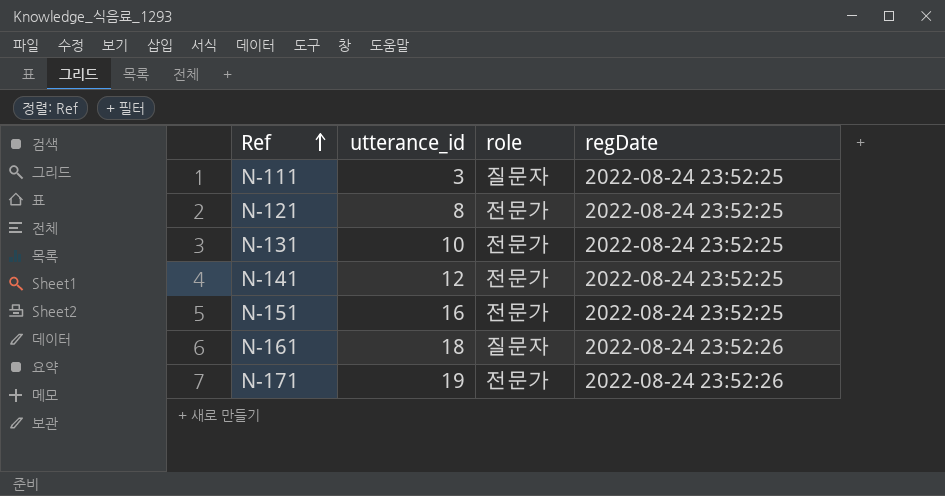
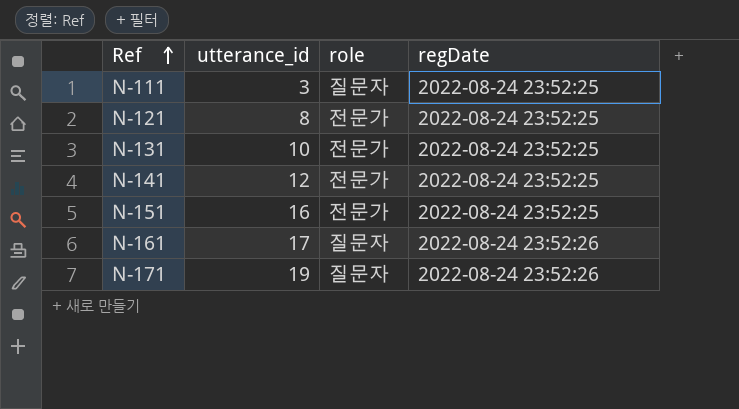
N-161 | utterance_id: 18 -> 17
N-171 | role: 전문가 -> 질문자

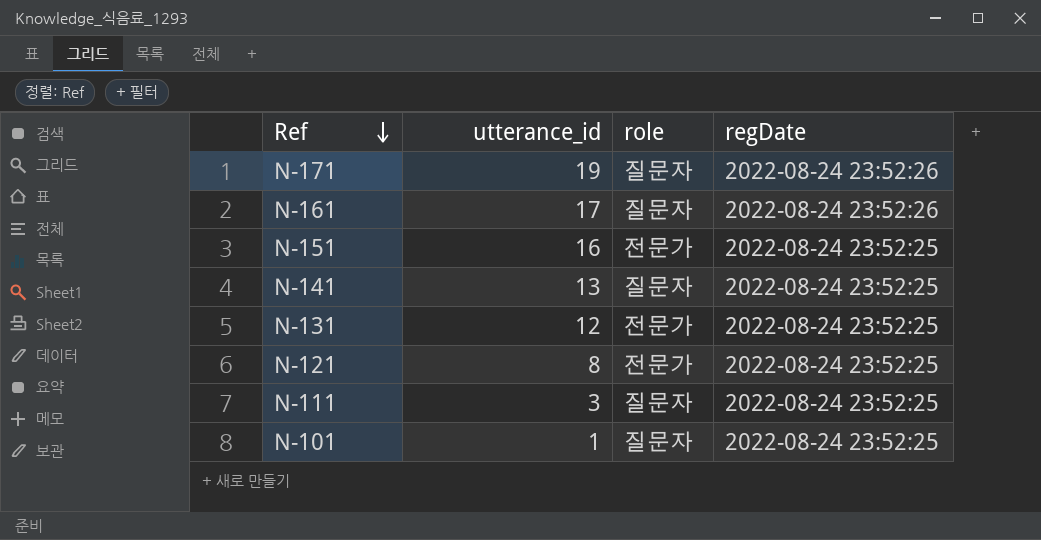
row order: Ref ascending -> Ref descending
N-141 | utterance_id: 12 -> 13
N-141 | role: 전문가 -> 질문자
N-131 | utterance_id: 10 -> 12
row N-101: none -> 1 | 질문자 | 2022-08-24 23:52:25

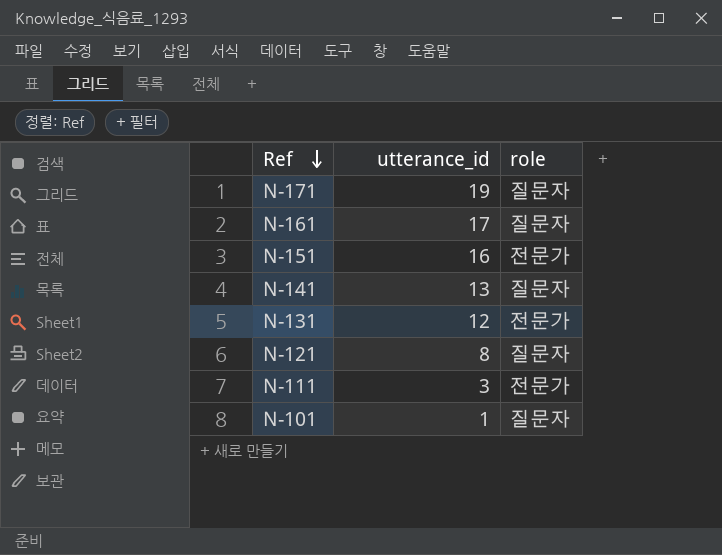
column regDate | position: 4 -> none
N-121 | role: 전문가 -> 질문자
N-111 | role: 질문자 -> 전문가

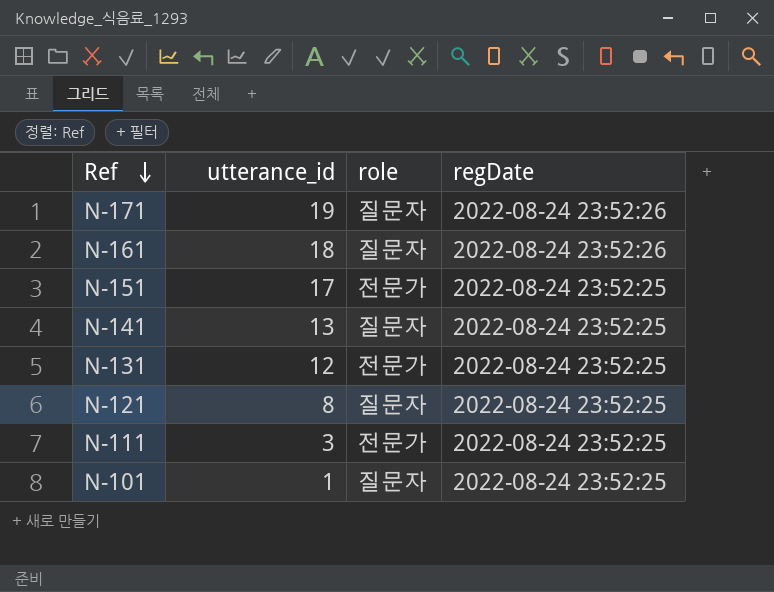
column regDate | position: none -> 4
N-161 | utterance_id: 17 -> 18
N-151 | utterance_id: 16 -> 17

